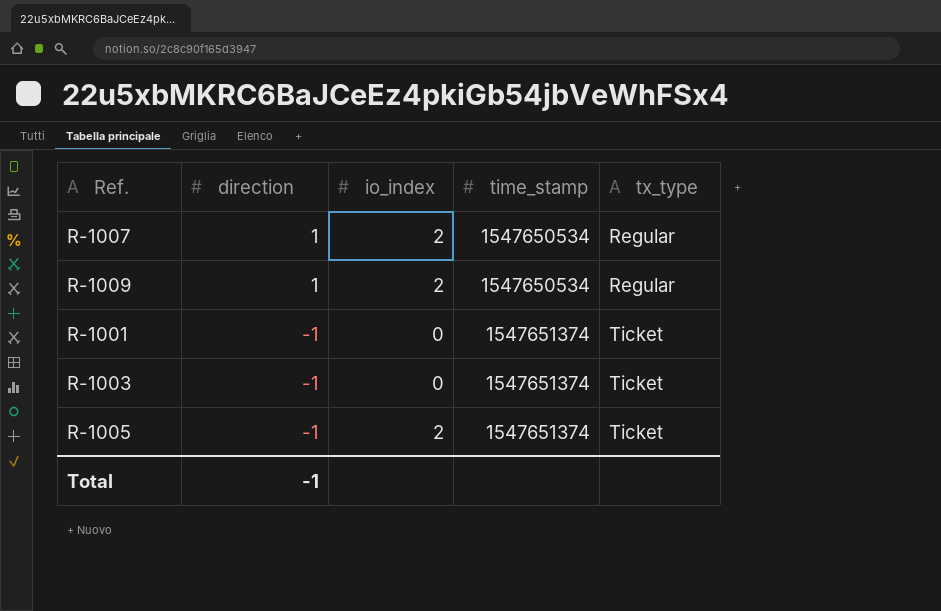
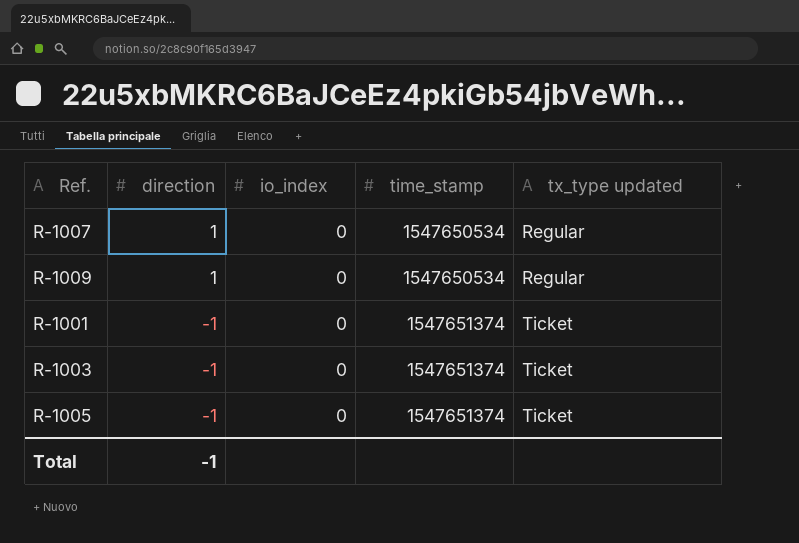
column name: tx_type -> tx_type updated
R-1007 | io_index: 2 -> 0
R-1009 | io_index: 2 -> 0
R-1005 | io_index: 2 -> 0

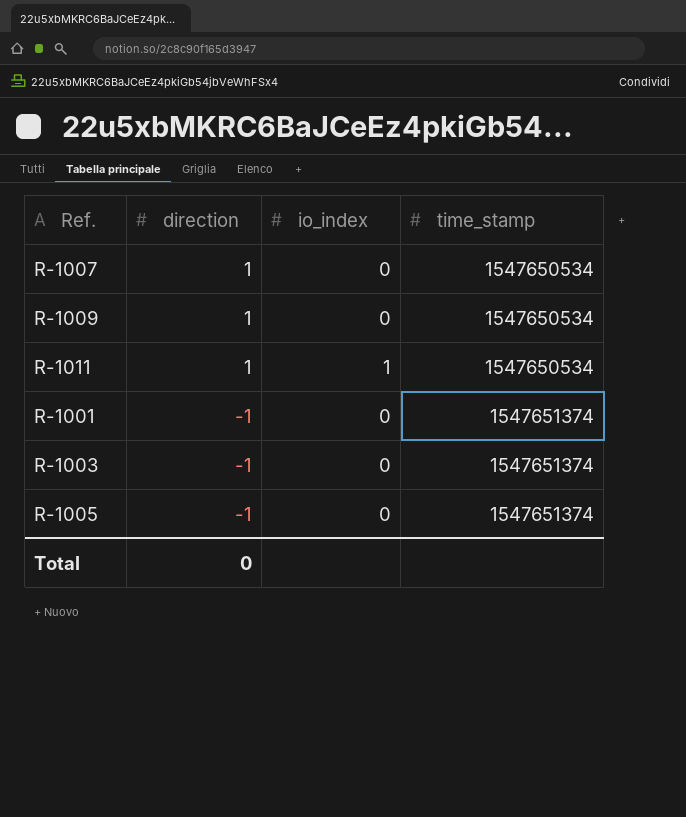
column tx_type updated | position: 5 -> none
row R-1011: none -> 1 | 1 | 1547650534
Total | direction: -1 -> 0

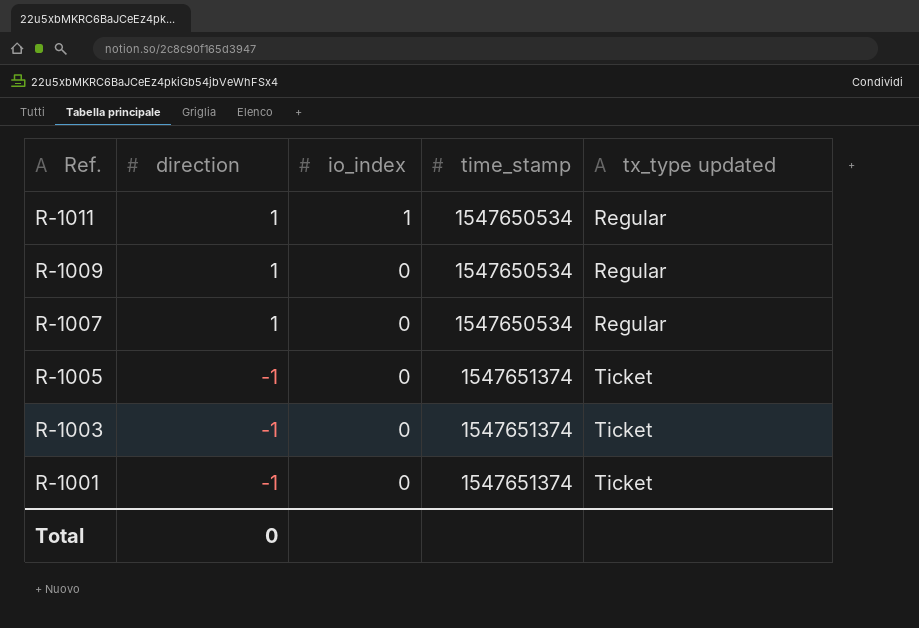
row order: direction descending -> Ref. descending
column tx_type updated | position: none -> 5

